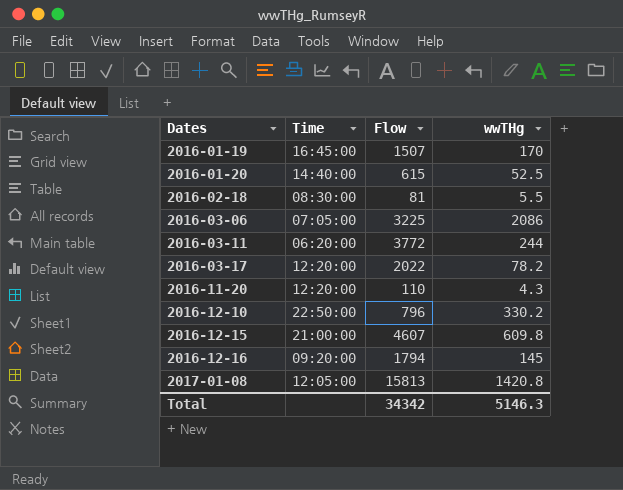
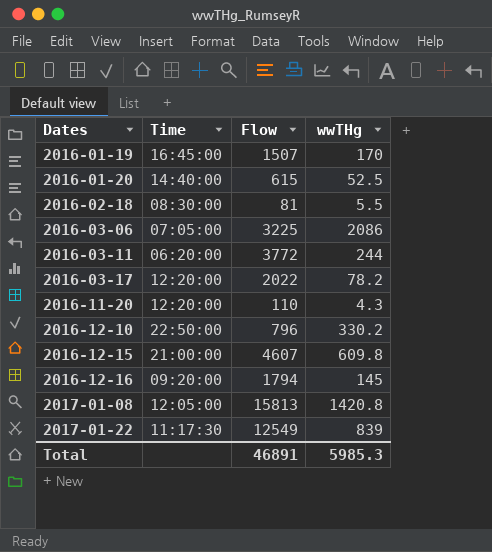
row 2017-01-22: none -> 11:17:30 | 12549 | 839
Total | Flow: 34342 -> 46891
Total | wwTHg: 5146.3 -> 5985.3

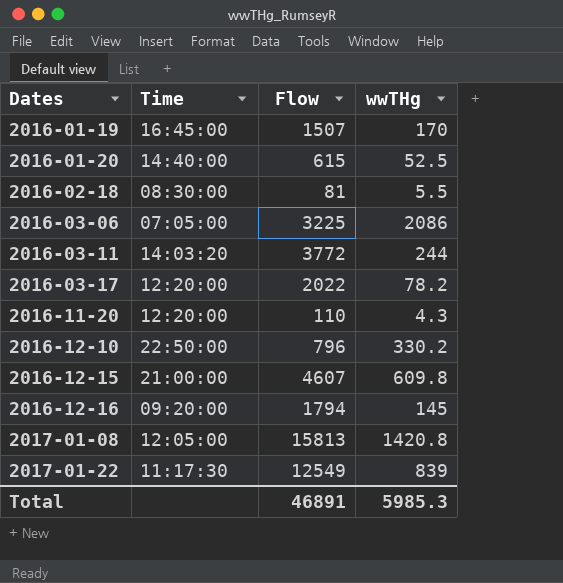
2016-03-11 | Time: 06:20:00 -> 14:03:20

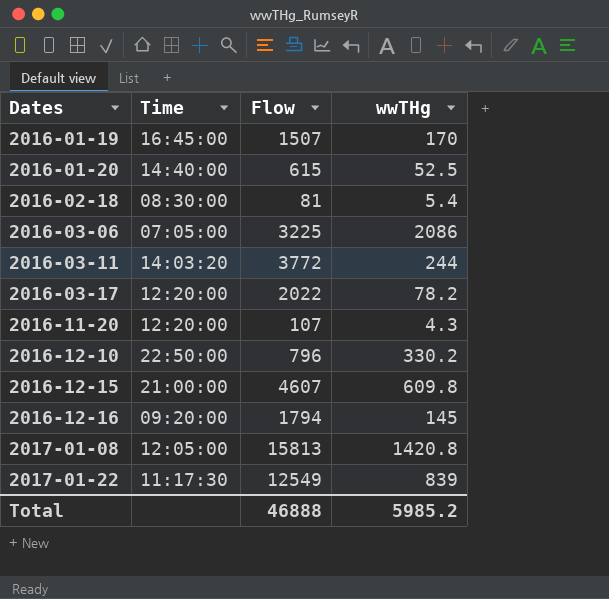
2016-02-18 | wwTHg: 5.5 -> 5.4
2016-11-20 | Flow: 110 -> 107
Total | Flow: 46891 -> 46888
Total | wwTHg: 5985.3 -> 5985.2

